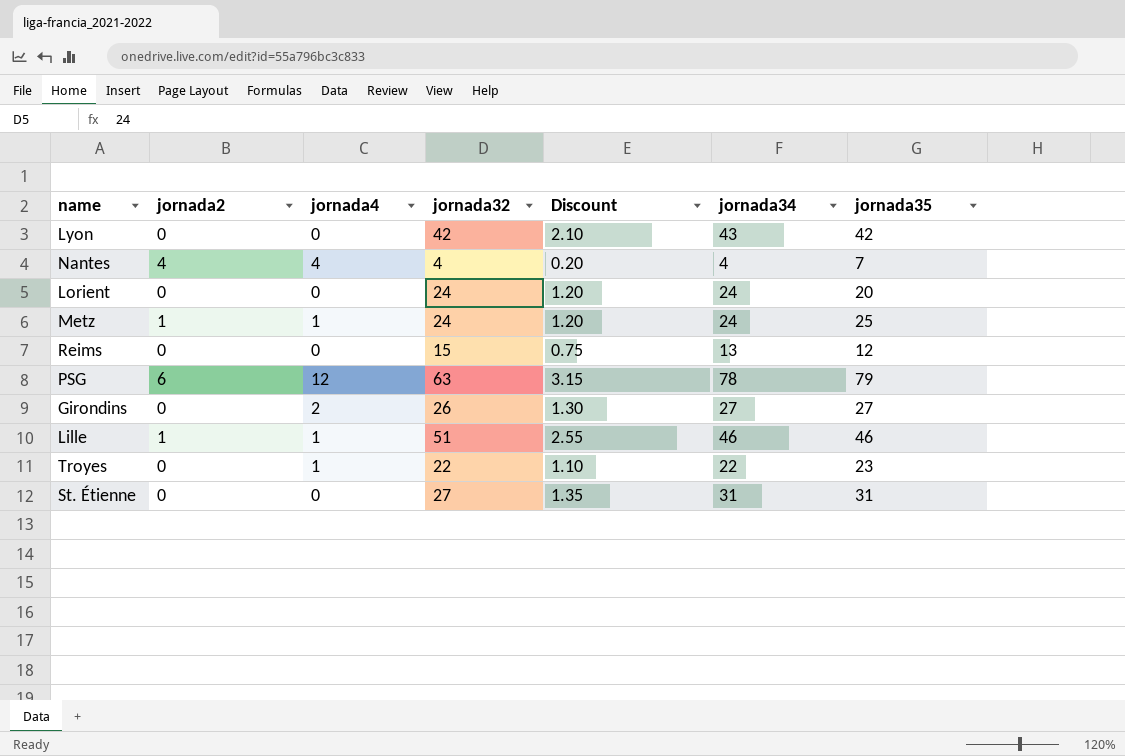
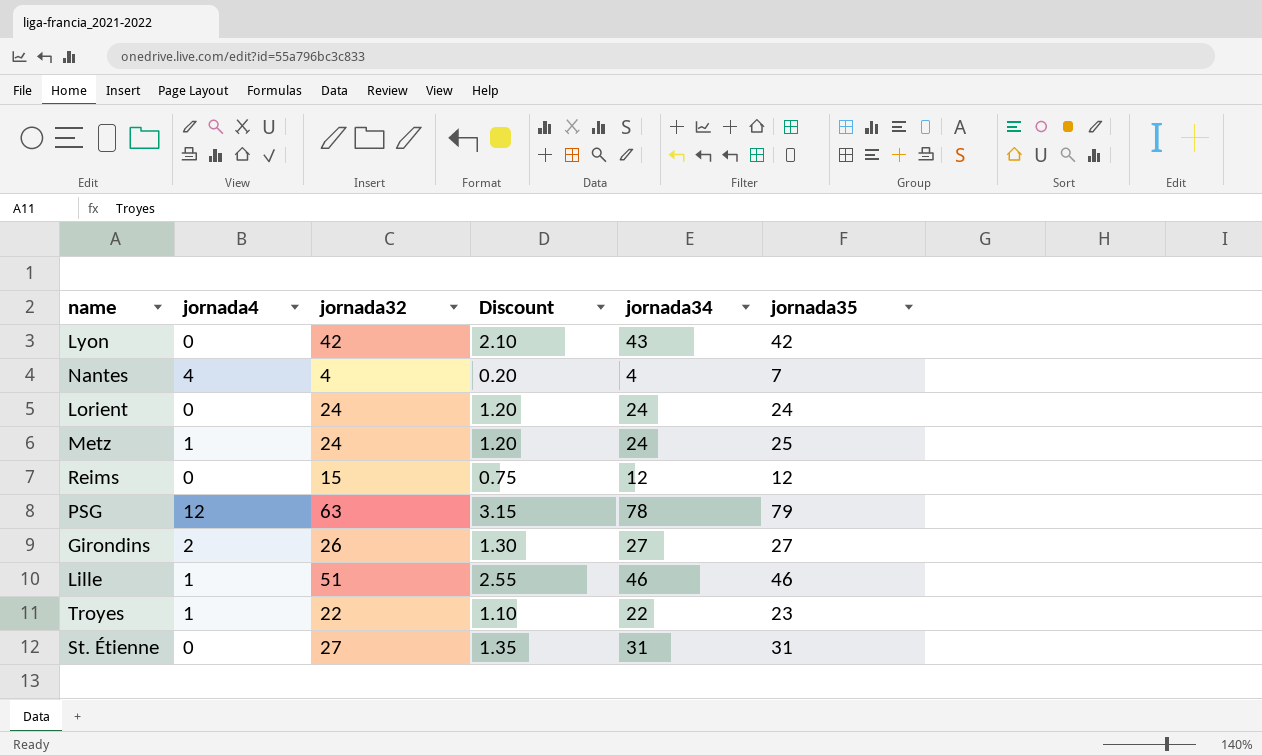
column jornada2 | position: 2 -> none
Lorient | jornada35: 20 -> 24
Reims | jornada34: 13 -> 12

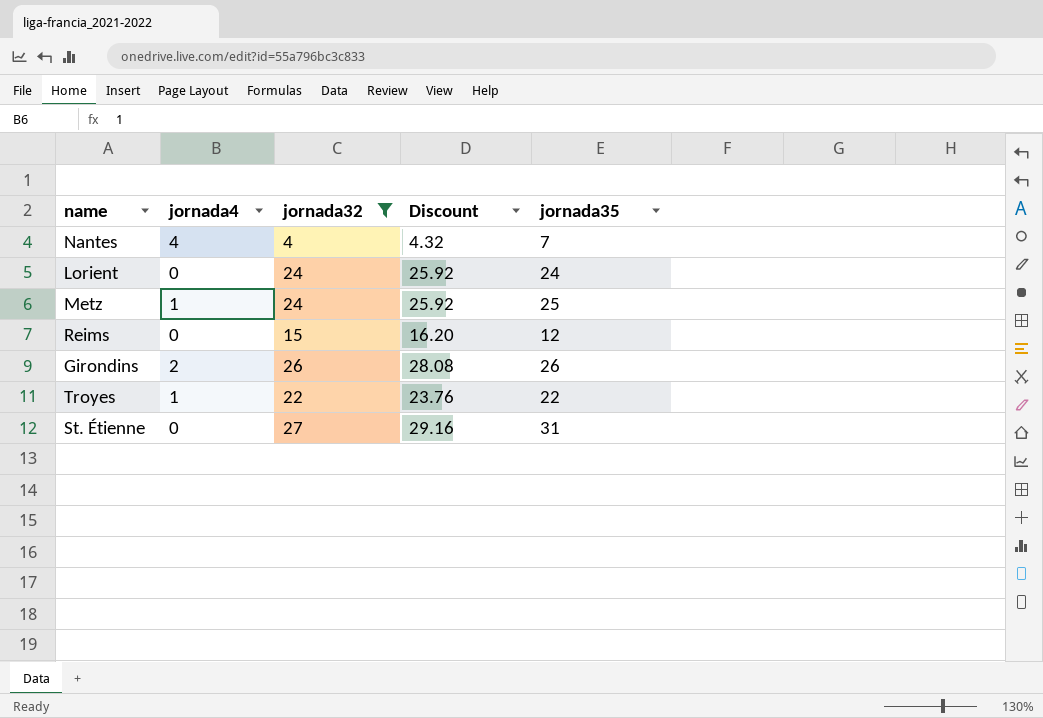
filter: none -> jornada32 <= 27
column jornada34 | position: 5 -> none
column Discount | formula: [jornada32] * 0.05 -> [jornada32] * 1.08
Girondins | jornada35: 27 -> 26
Troyes | jornada35: 23 -> 22

